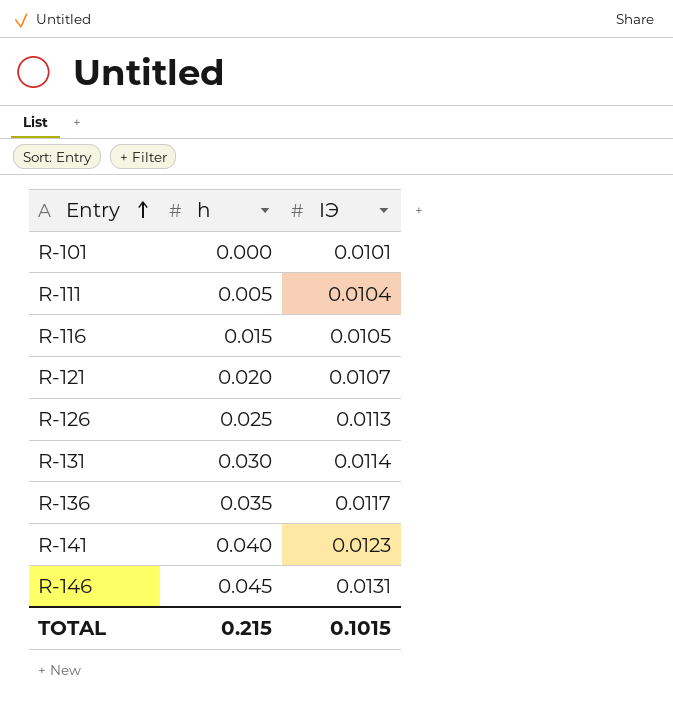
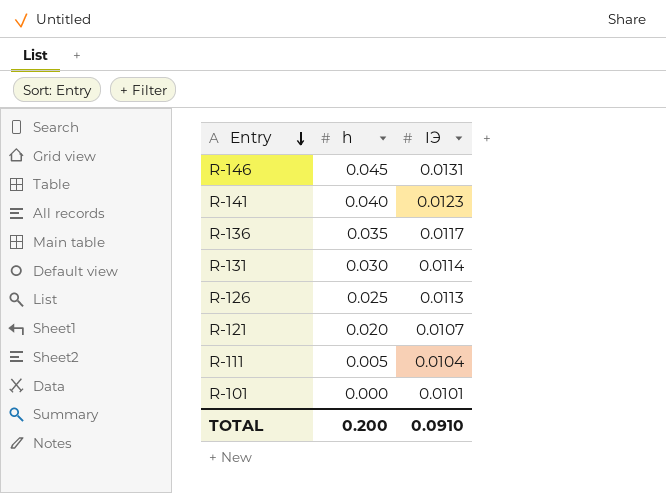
row order: Entry ascending -> Entry descending
row R-116: 0.015 | 0.0105 -> none
TOTAL | h: 0.215 -> 0.200
TOTAL | IЭ: 0.1015 -> 0.0910

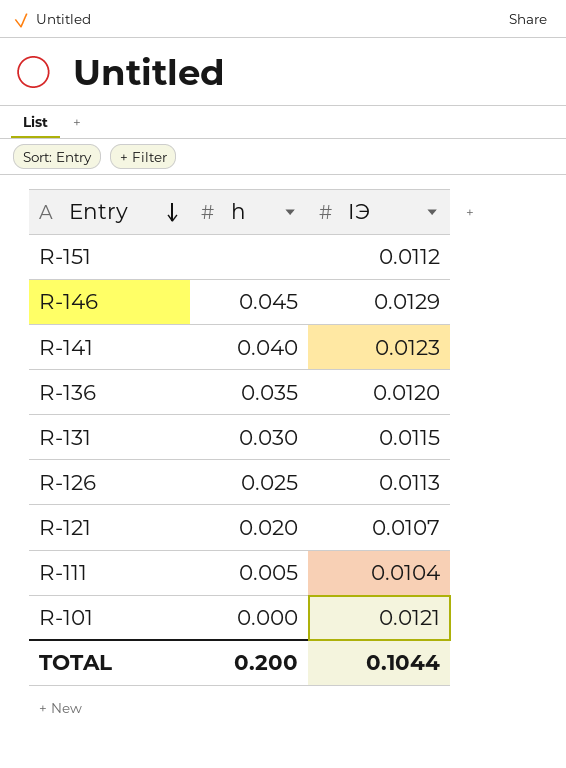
row R-151: none -> none | 0.0112
R-146 | IЭ: 0.0131 -> 0.0129
R-136 | IЭ: 0.0117 -> 0.0120
R-131 | IЭ: 0.0114 -> 0.0115
R-101 | IЭ: 0.0101 -> 0.0121
TOTAL | IЭ: 0.0910 -> 0.1044

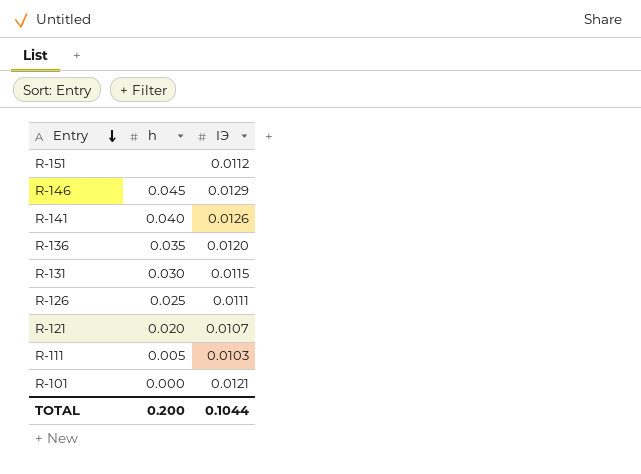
R-141 | IЭ: 0.0123 -> 0.0126
R-126 | IЭ: 0.0113 -> 0.0111
R-111 | IЭ: 0.0104 -> 0.0103

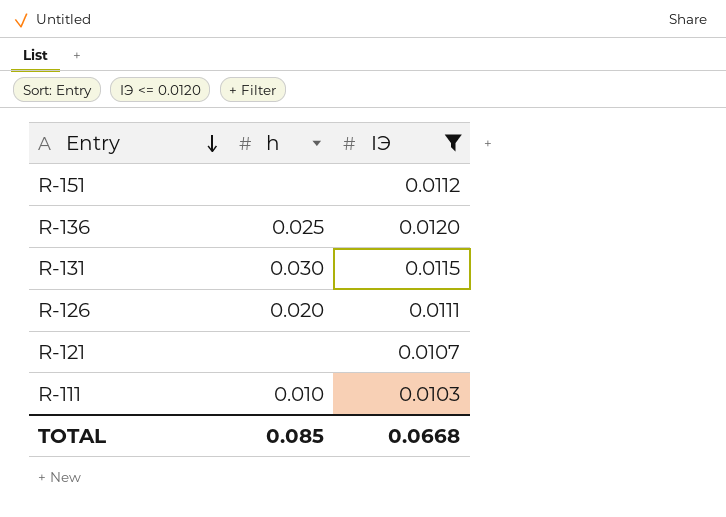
filter: none -> IЭ <= 0.0120
R-136 | h: 0.035 -> 0.025
R-126 | h: 0.025 -> 0.020
R-121 | h: 0.020 -> none
R-111 | h: 0.005 -> 0.010
TOTAL | h: 0.200 -> 0.085
TOTAL | IЭ: 0.1044 -> 0.0668

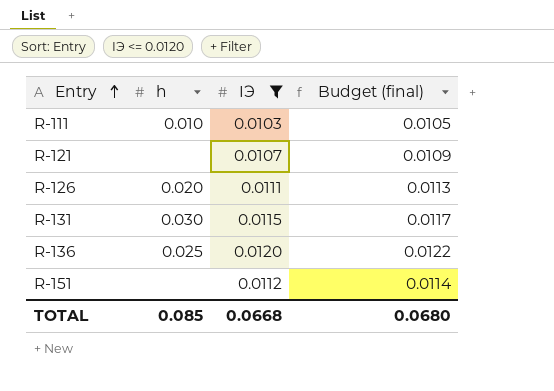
row order: Entry descending -> Entry ascending
column Budget (final) | formula: none -> [IЭ] * 1.02

